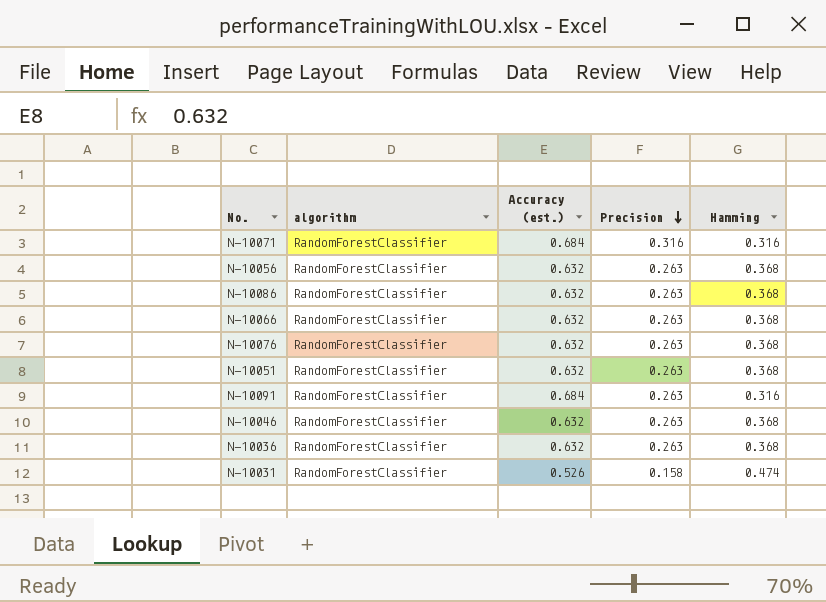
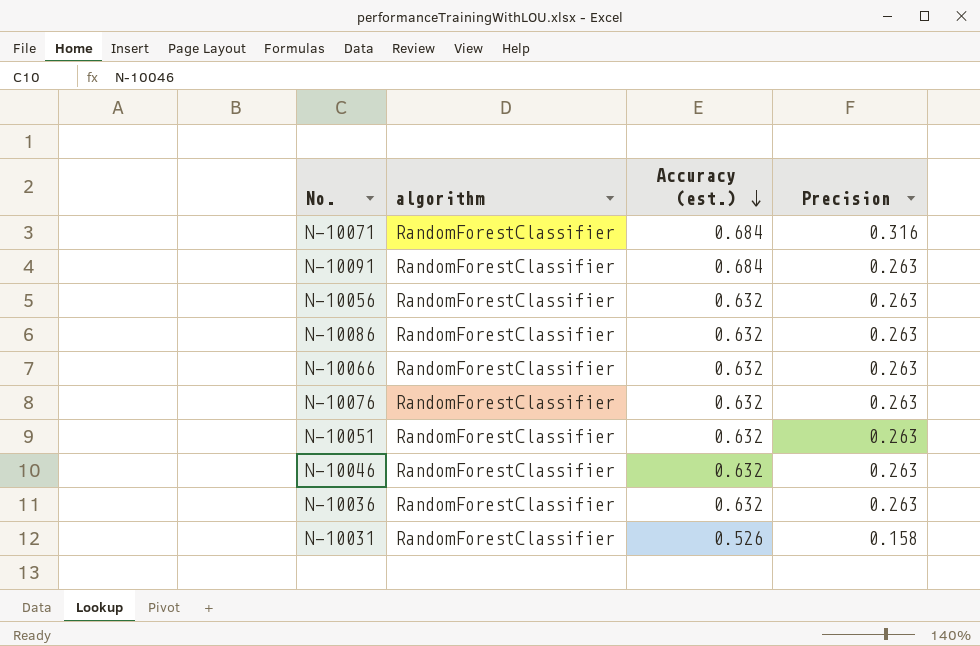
row order: Precision descending -> Accuracy (est.) descending
column Hamming | position: 5 -> none

